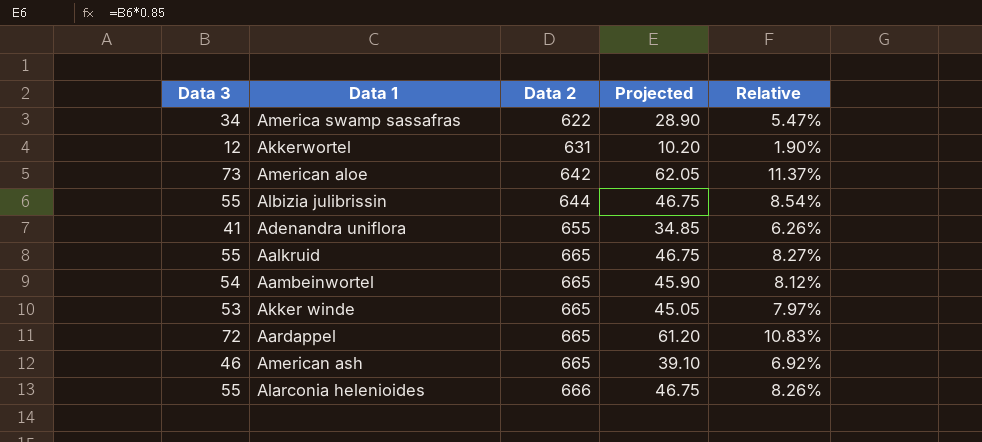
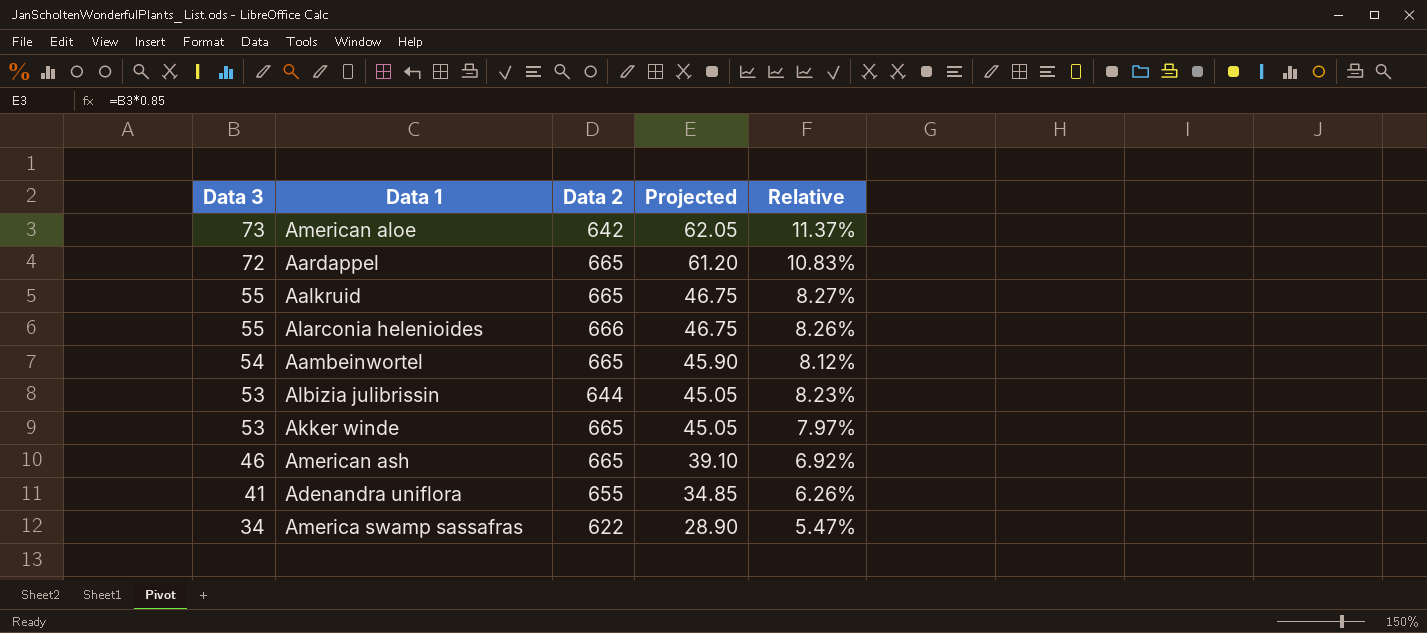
row order: Data 2 ascending -> Data 3 descending
row Akkerwortel: 12 | 631 | 10.20 | 1.90% -> none
Albizia julibrissin | Data 3: 55 -> 53
Albizia julibrissin | Projected: 46.75 -> 45.05
Albizia julibrissin | Relative: 8.54% -> 8.23%

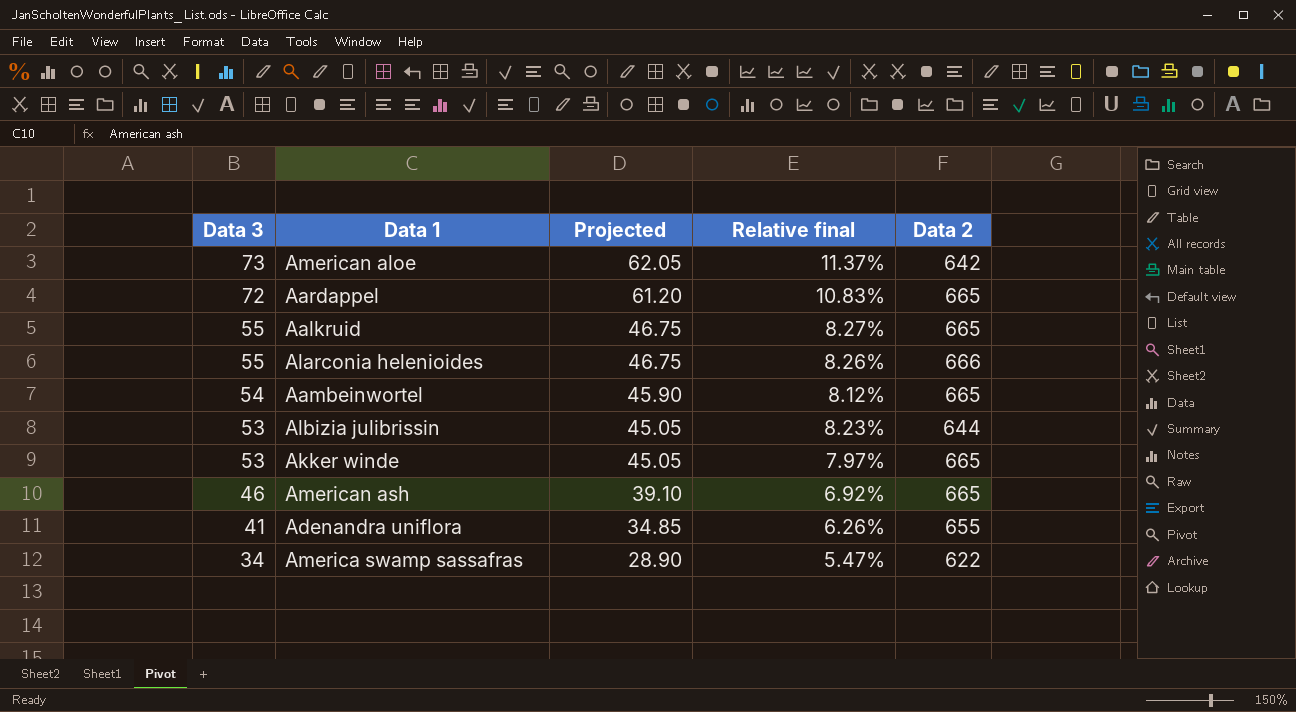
column name: Relative -> Relative final
column Data 2 | position: 3 -> 5

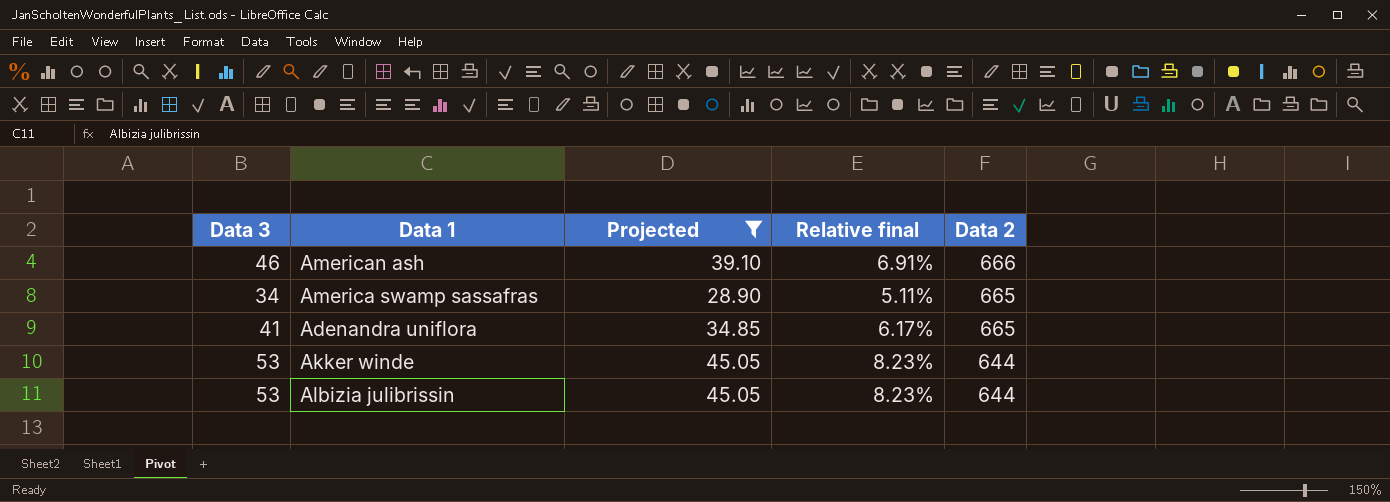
filter: none -> Projected <= 45.05
row order: Data 3 descending -> Data 2 descending
American ash | Relative final: 6.92% -> 6.91%
American ash | Data 2: 665 -> 666
America swamp sassafras | Relative final: 5.47% -> 5.11%
America swamp sassafras | Data 2: 622 -> 665
Adenandra uniflora | Relative final: 6.26% -> 6.17%
Adenandra uniflora | Data 2: 655 -> 665
Akker winde | Relative final: 7.97% -> 8.23%
Akker winde | Data 2: 665 -> 644

